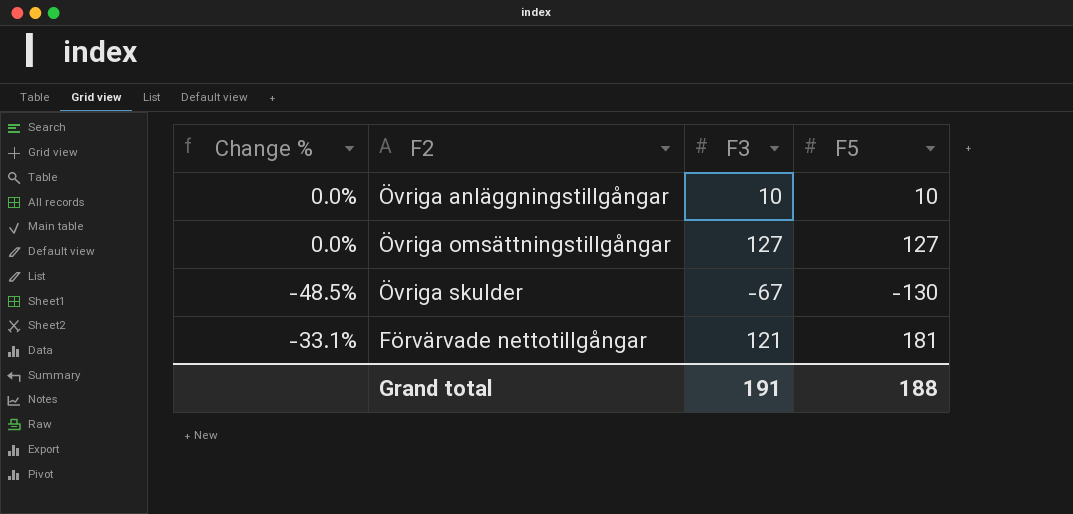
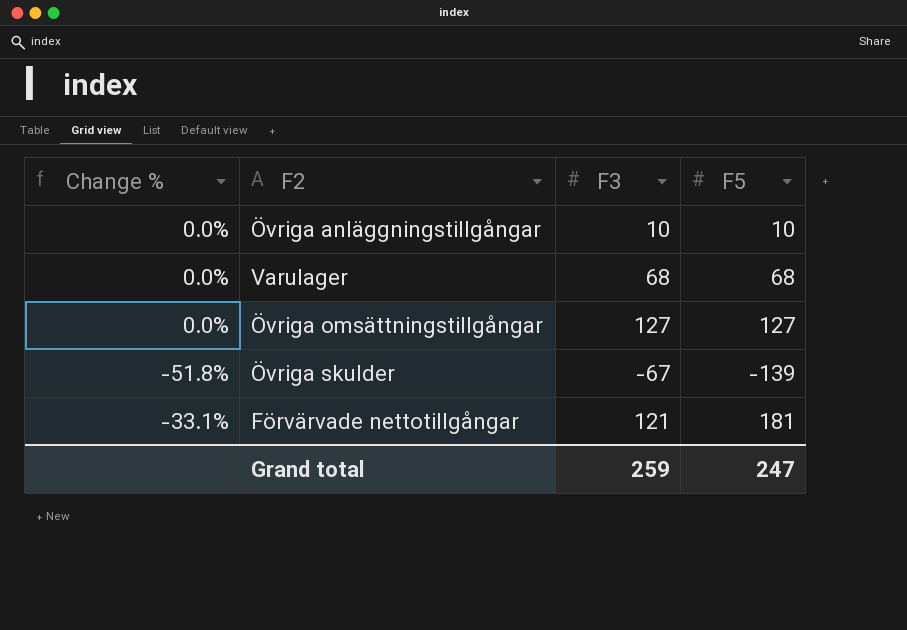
row Varulager: none -> 0.0% | 68 | 68
Övriga skulder | Change %: -48.5% -> -51.8%
Övriga skulder | F5: -130 -> -139
Grand total | F3: 191 -> 259
Grand total | F5: 188 -> 247

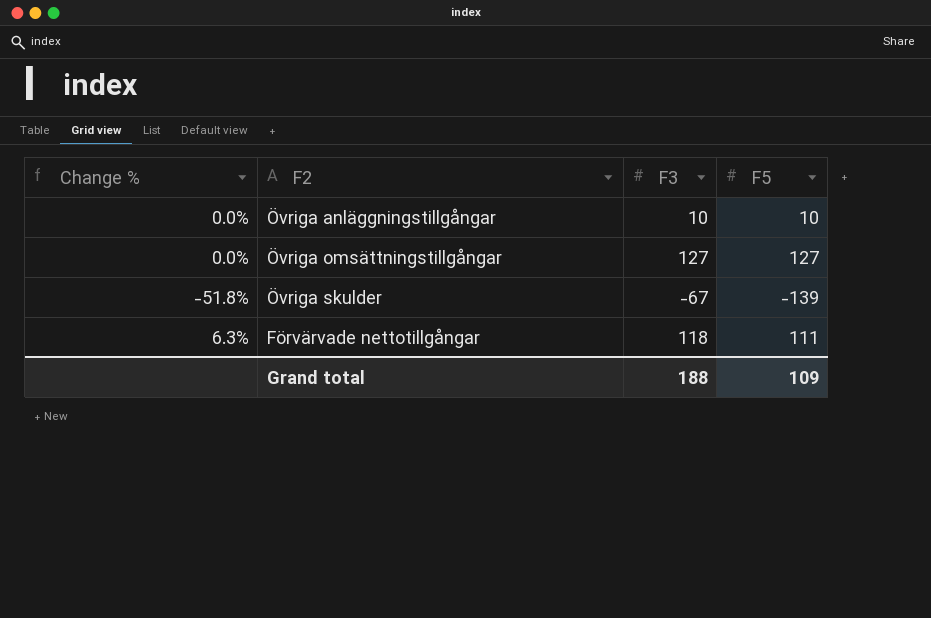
row Varulager: 0.0% | 68 | 68 -> none
Förvärvade nettotillgångar | Change %: -33.1% -> 6.3%
Förvärvade nettotillgångar | F3: 121 -> 118
Förvärvade nettotillgångar | F5: 181 -> 111
Grand total | F3: 259 -> 188
Grand total | F5: 247 -> 109

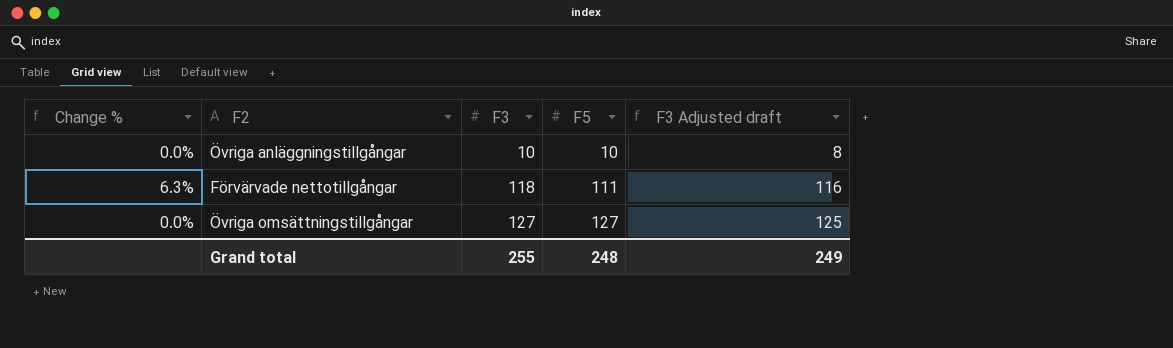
row order: none -> F3 ascending
column F3 Adjusted draft | formula: none -> [F3] - 2
row Övriga skulder: -51.8% | -67 | -139 -> none
Grand total | F3: 188 -> 255
Grand total | F5: 109 -> 248

